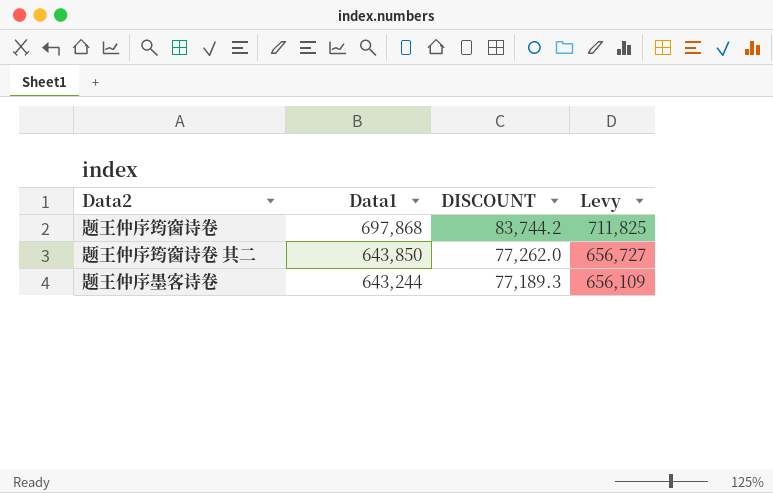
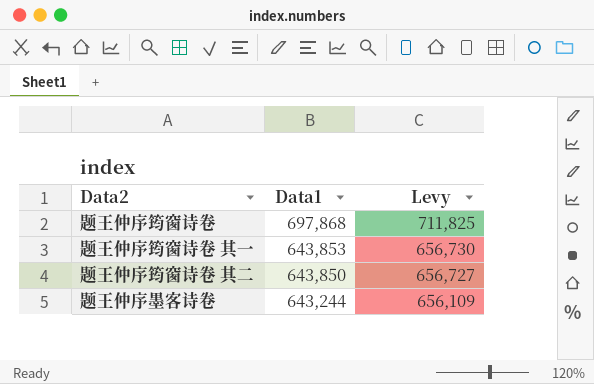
column DISCOUNT | formula: [Data1] * 0.12 -> none
row 题王仲序筠窗诗卷 其一: none -> 643,853 | 656,730

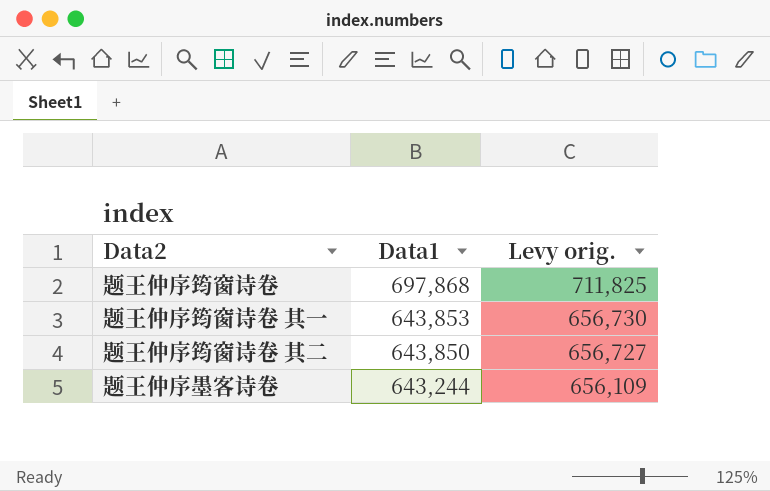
column name: Levy -> Levy orig.

